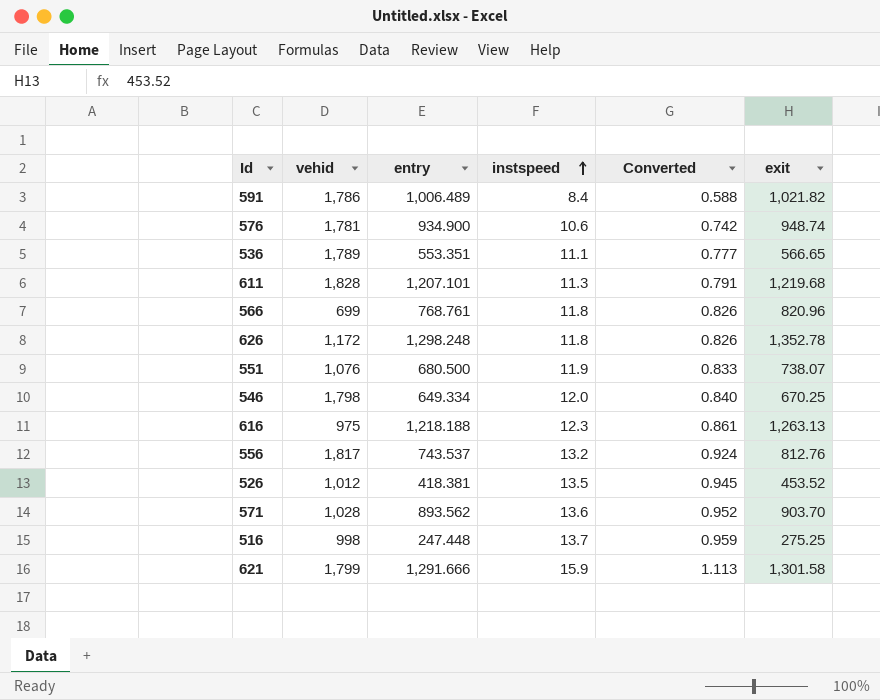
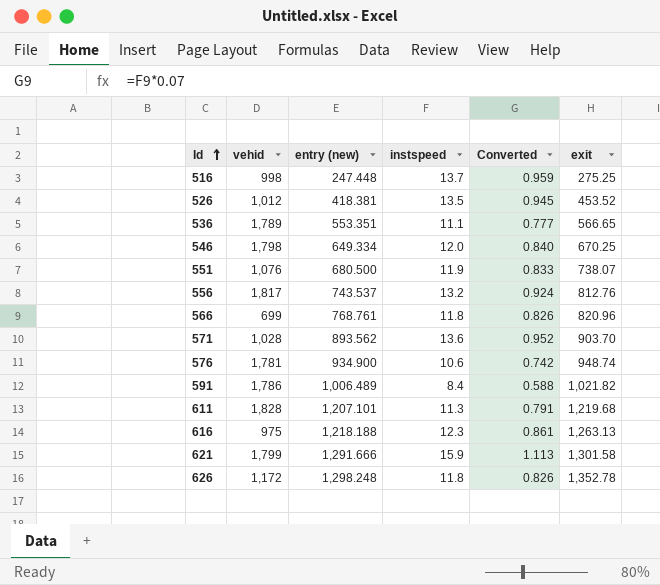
row order: instspeed ascending -> Id ascending
column name: entry -> entry (new)

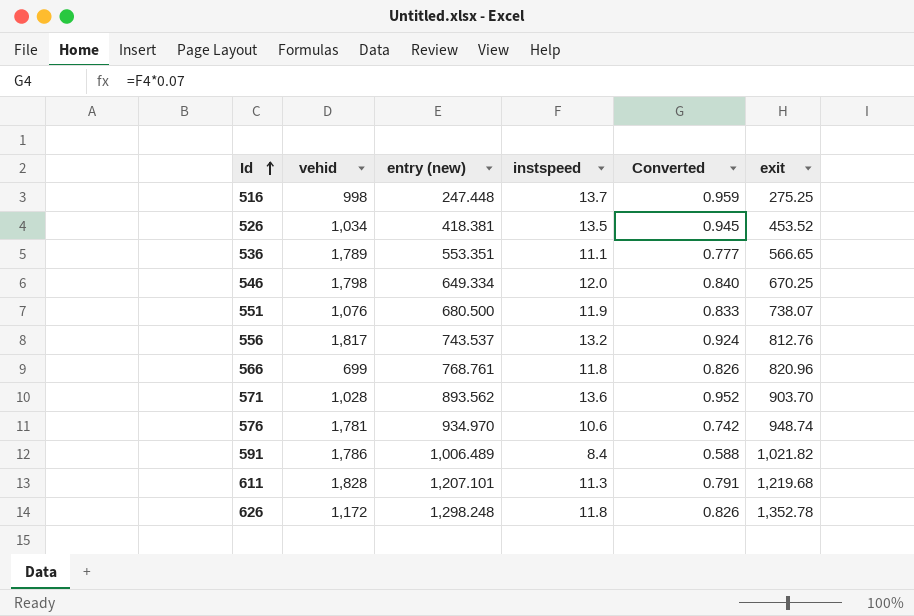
row 616: 975 | 1,218.188 | 12.3 | 0.861 | 1,263.13 -> none
row 621: 1,799 | 1,291.666 | 15.9 | 1.113 | 1,301.58 -> none
526 | vehid: 1,012 -> 1,034
576 | entry (new): 934.900 -> 934.970

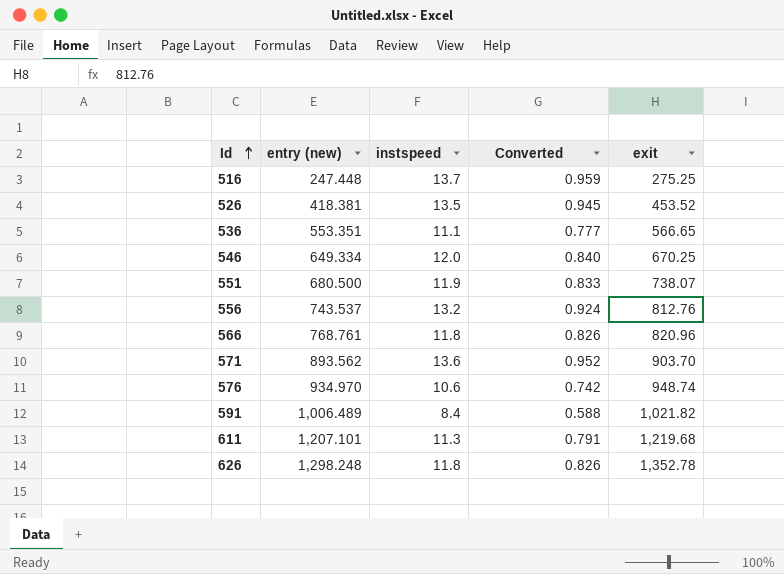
column vehid | position: 2 -> none

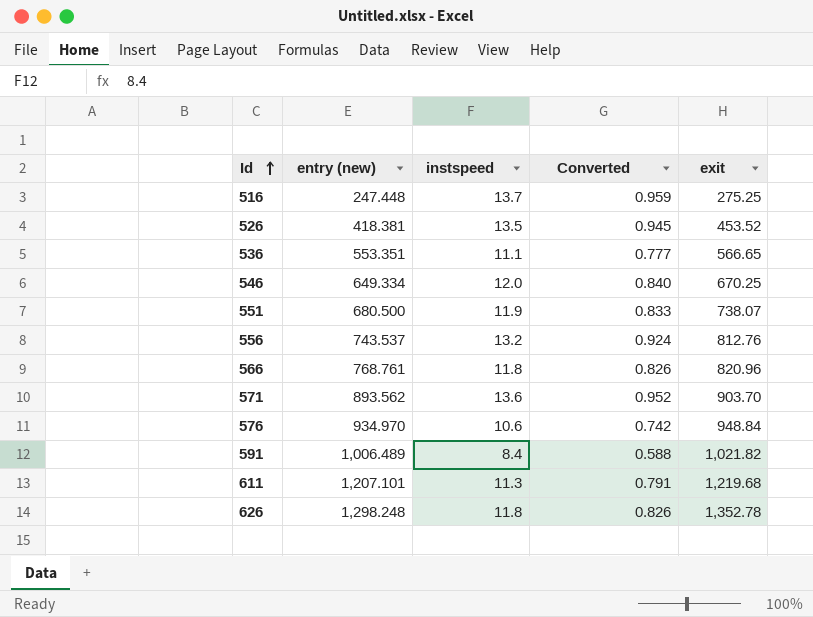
576 | exit: 948.74 -> 948.84

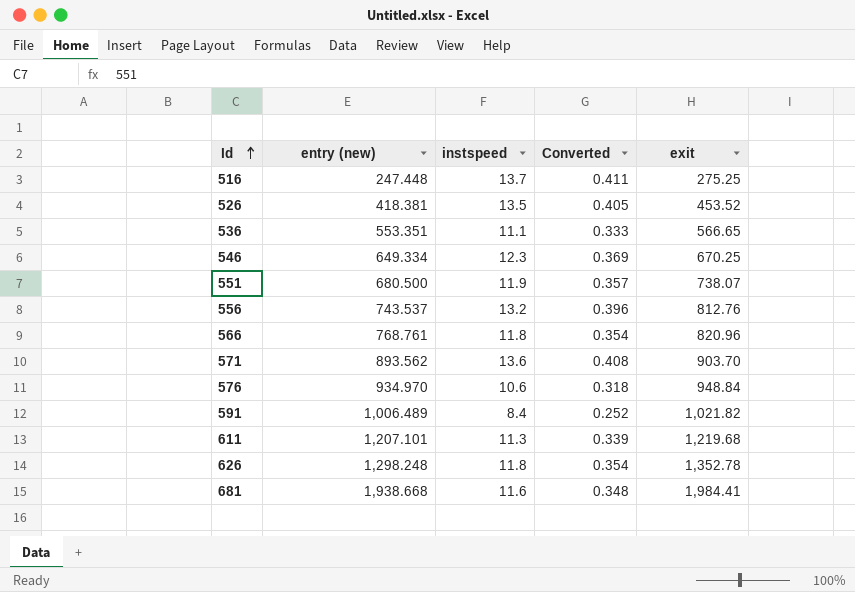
column Converted | formula: [instspeed] * 0.07 -> [instspeed] * 0.03
546 | instspeed: 12.0 -> 12.3
row 681: none -> 1,938.668 | 11.6 | 0.348 | 1,984.41

